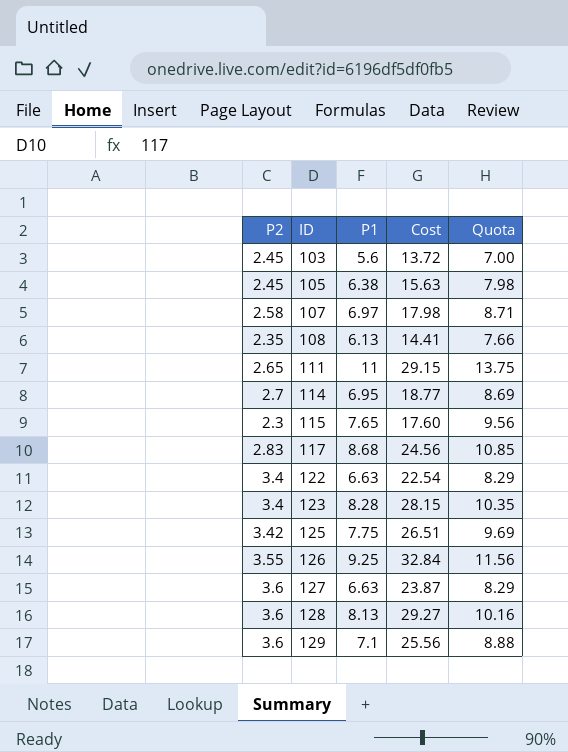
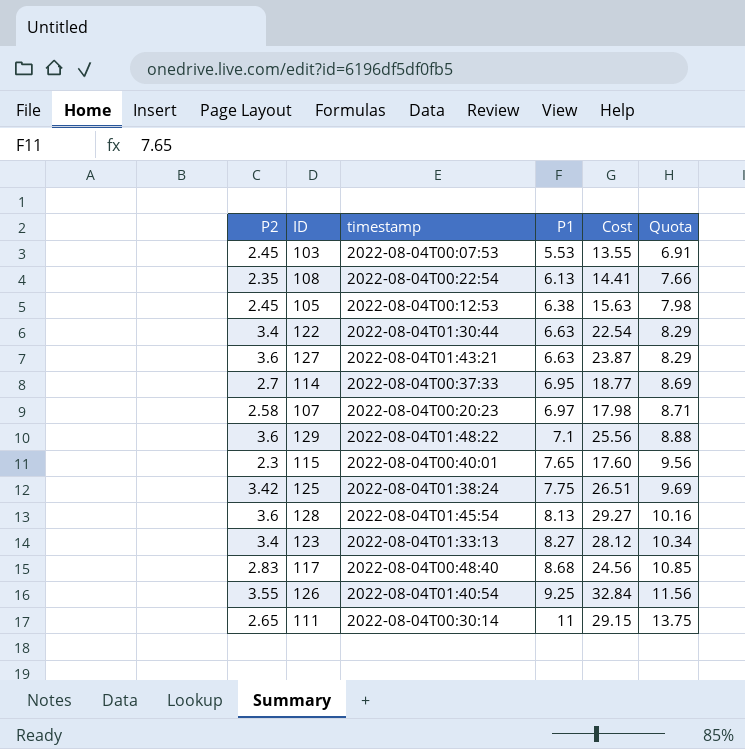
row order: ID ascending -> P1 ascending
column timestamp | position: none -> 3
103 | P1: 5.6 -> 5.53
103 | Cost: 13.72 -> 13.55
103 | Quota: 7.00 -> 6.91
123 | P1: 8.28 -> 8.27
123 | Cost: 28.15 -> 28.12
123 | Quota: 10.35 -> 10.34

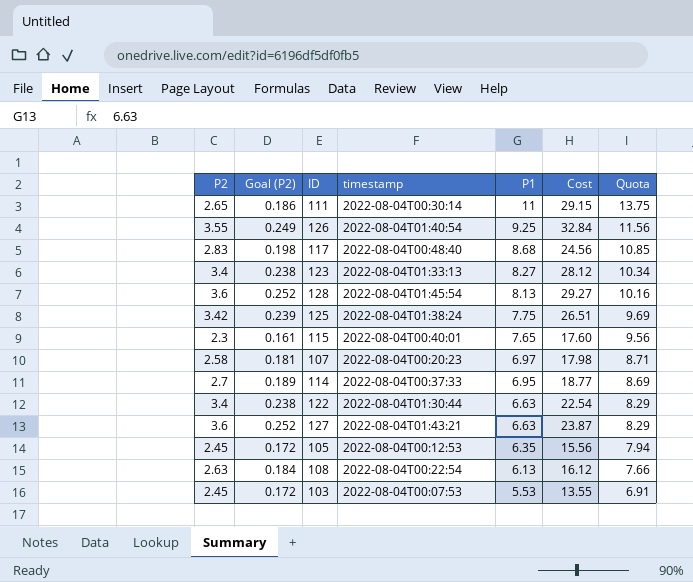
row order: P1 ascending -> P1 descending
column Goal (P2) | formula: none -> [P2] * 0.07
row 129: 3.6 | 2022-08-04T01:48:22 | 7.1 | 25.56 | 8.88 -> none
105 | P1: 6.38 -> 6.35
105 | Cost: 15.63 -> 15.56
105 | Quota: 7.98 -> 7.94
108 | P2: 2.35 -> 2.63
108 | Cost: 14.41 -> 16.12

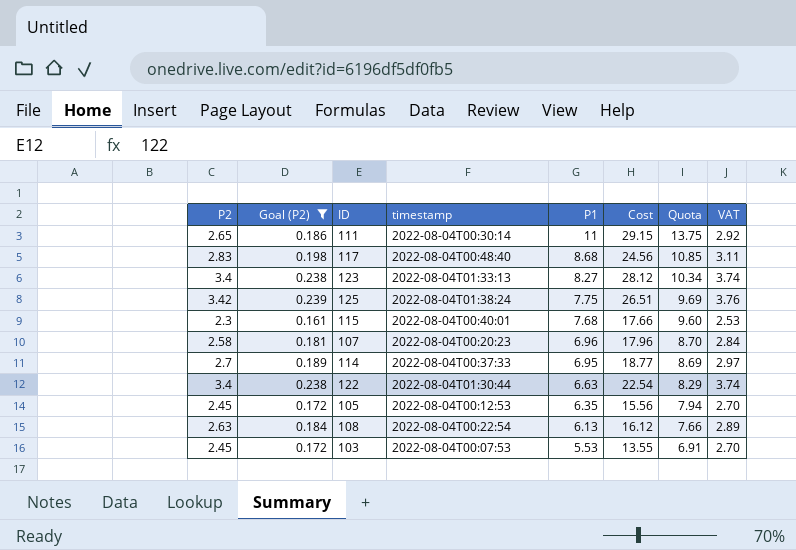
filter: none -> Goal (P2) <= 0.239
column VAT | formula: none -> [P2] * 1.1
115 | P1: 7.65 -> 7.68
115 | Cost: 17.60 -> 17.66
115 | Quota: 9.56 -> 9.60
107 | P1: 6.97 -> 6.96
107 | Cost: 17.98 -> 17.96
107 | Quota: 8.71 -> 8.70

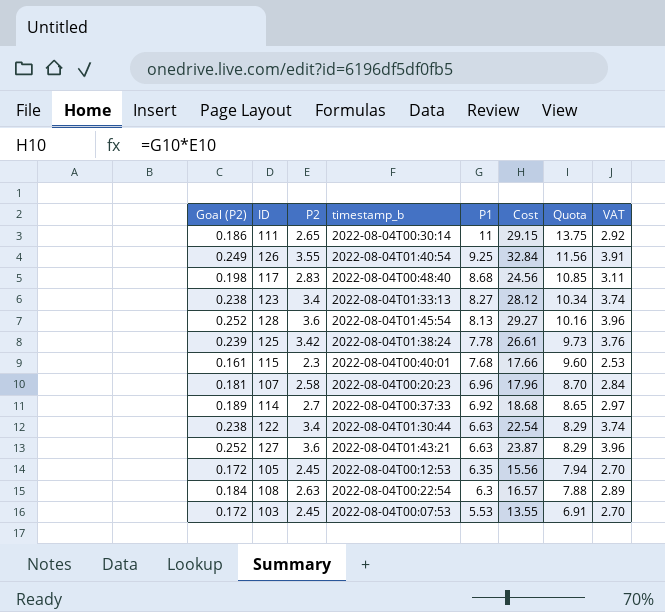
filter: Goal (P2) <= 0.239 -> none
column P2 | position: 1 -> 3
column name: timestamp -> timestamp_b
125 | P1: 7.75 -> 7.78
125 | Cost: 26.51 -> 26.61
125 | Quota: 9.69 -> 9.73
114 | P1: 6.95 -> 6.92
114 | Cost: 18.77 -> 18.68
114 | Quota: 8.69 -> 8.65
108 | P1: 6.13 -> 6.3
108 | Cost: 16.12 -> 16.57
108 | Quota: 7.66 -> 7.88

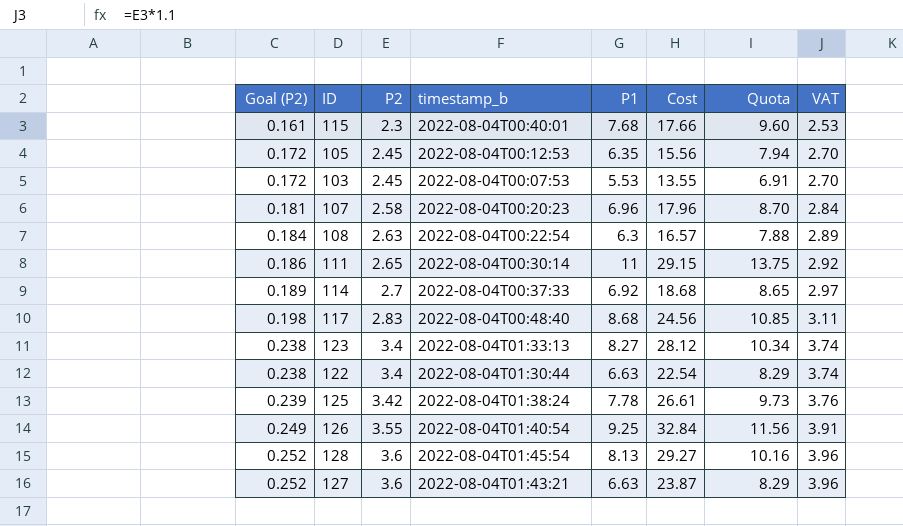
row order: P1 descending -> Goal (P2) ascending

